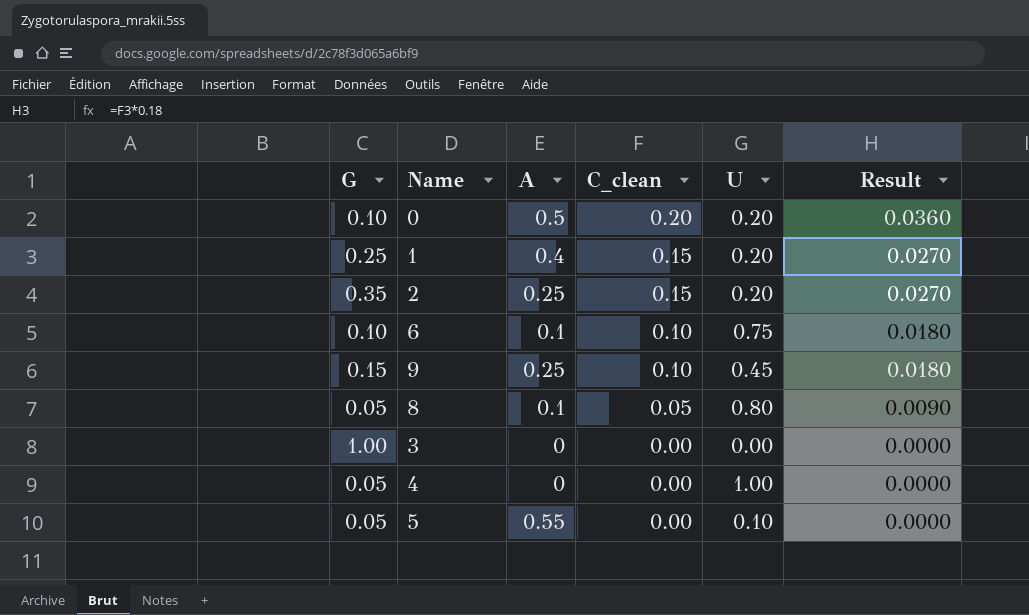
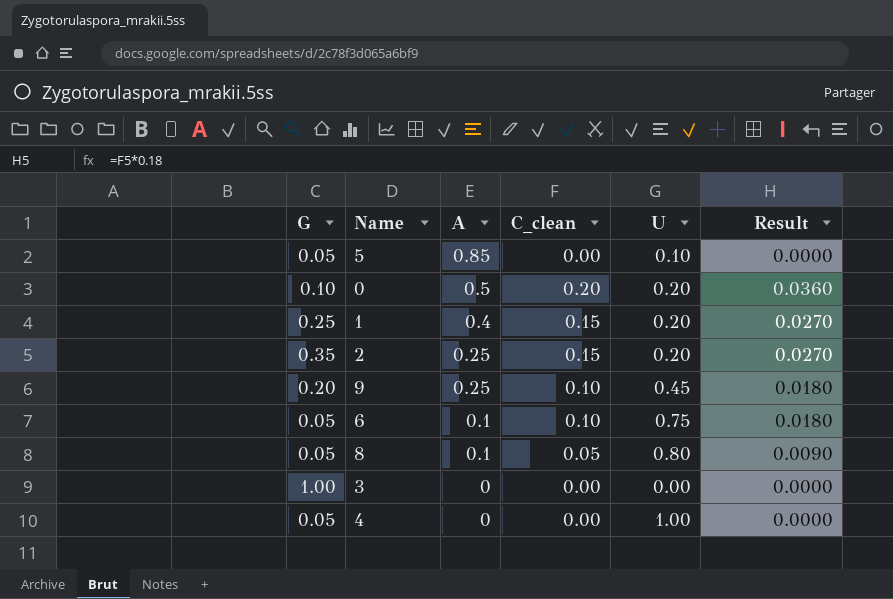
row order: C_clean descending -> A descending
5 | A: 0.55 -> 0.85
9 | G: 0.15 -> 0.20
6 | G: 0.10 -> 0.05

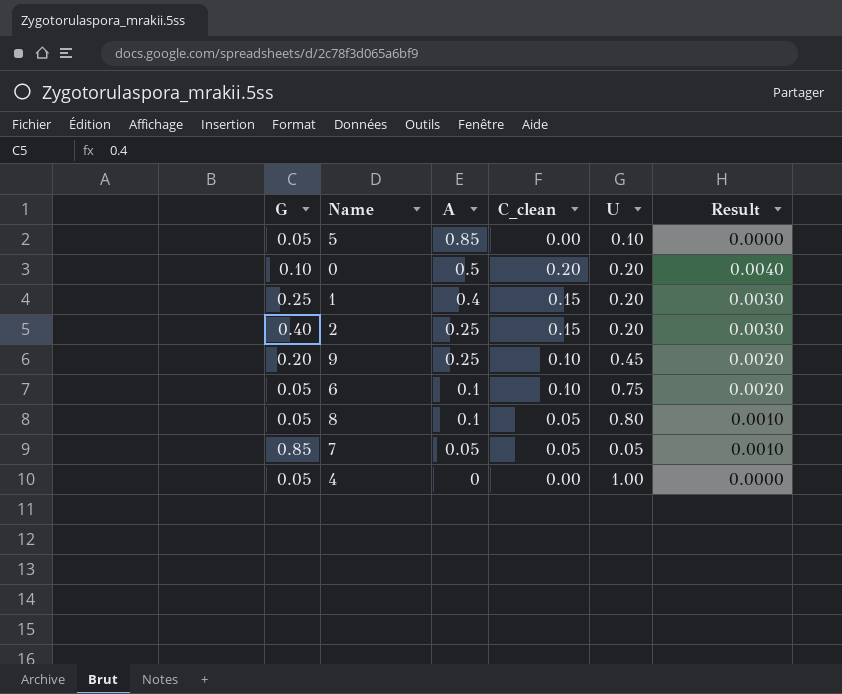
column Result | formula: [C_clean] * 0.18 -> [C_clean] * 0.02
row 3: 1.00 | 0 | 0.00 | 0.00 | 0.0000 -> none
2 | G: 0.35 -> 0.40
row 7: none -> 0.85 | 0.05 | 0.05 | 0.05 | 0.0010

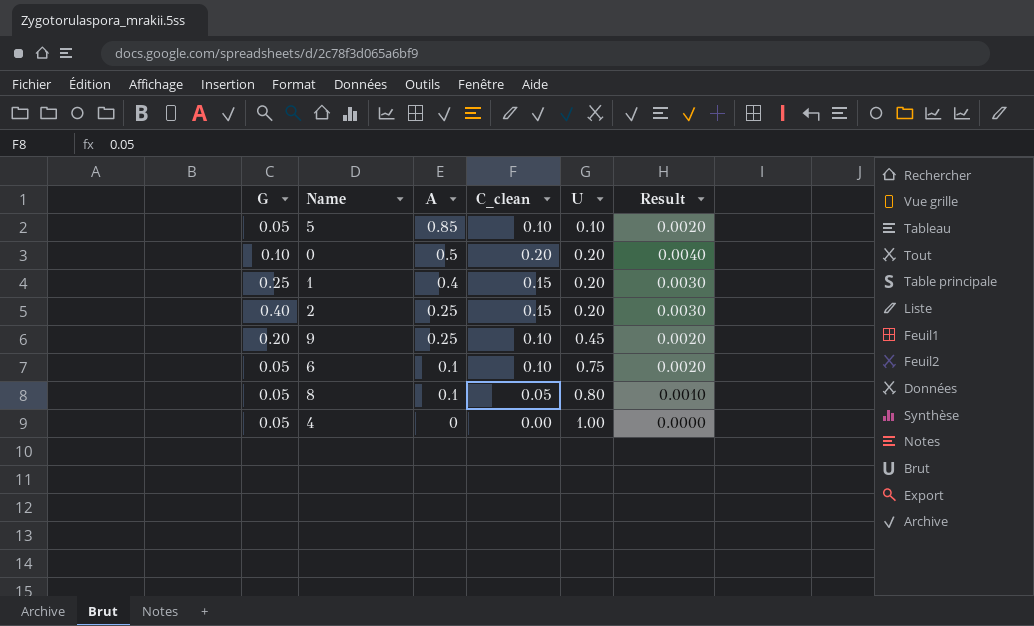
row 7: 0.85 | 0.05 | 0.05 | 0.05 | 0.0010 -> none
5 | C_clean: 0.00 -> 0.10
5 | Result: 0.0000 -> 0.0020

